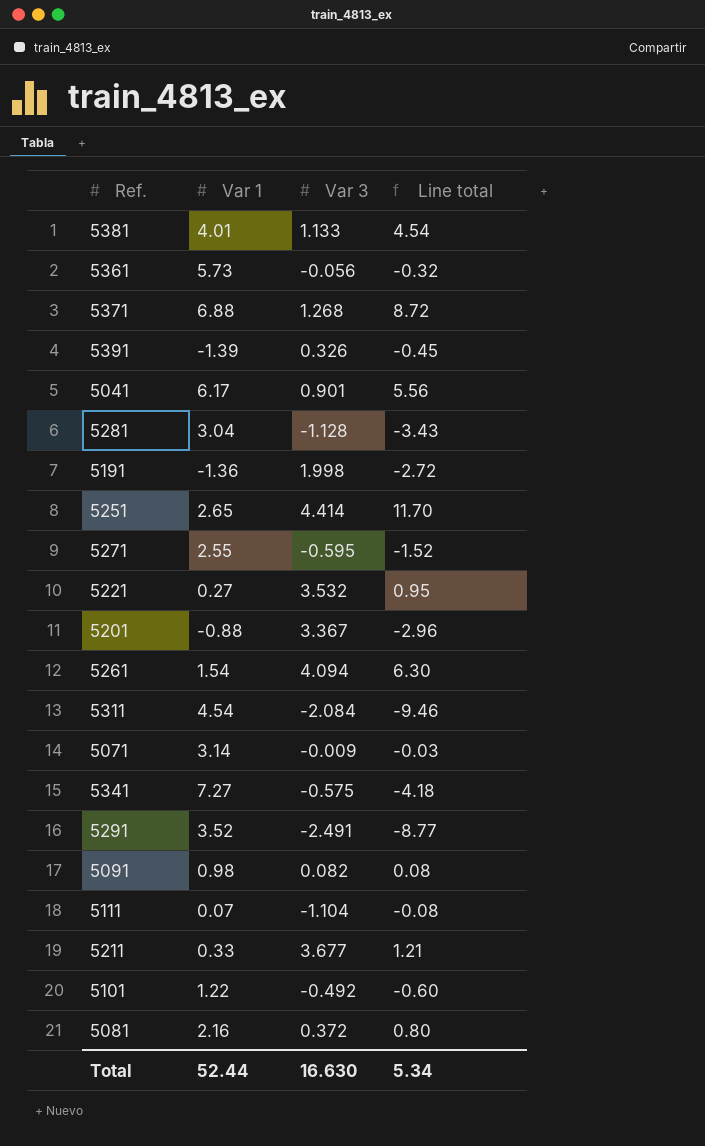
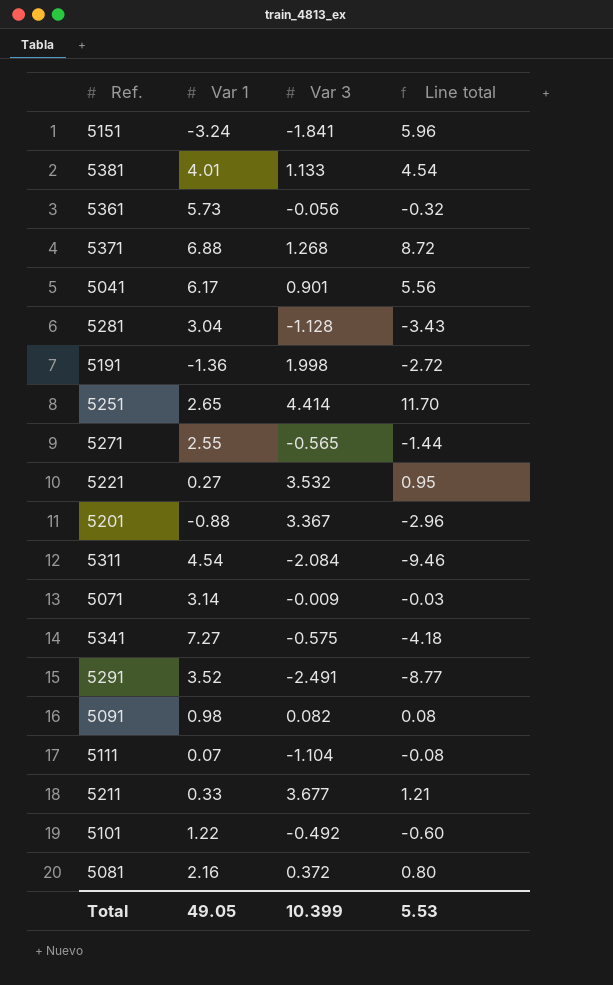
row 5391: -1.39 | 0.326 | -0.45 -> none
row 5261: 1.54 | 4.094 | 6.30 -> none
row 5151: none -> -3.24 | -1.841 | 5.96
5271 | Var 3: -0.595 -> -0.565
5271 | Line total: -1.52 -> -1.44
Total | Var 1: 52.44 -> 49.05
Total | Var 3: 16.630 -> 10.399
Total | Line total: 5.34 -> 5.53

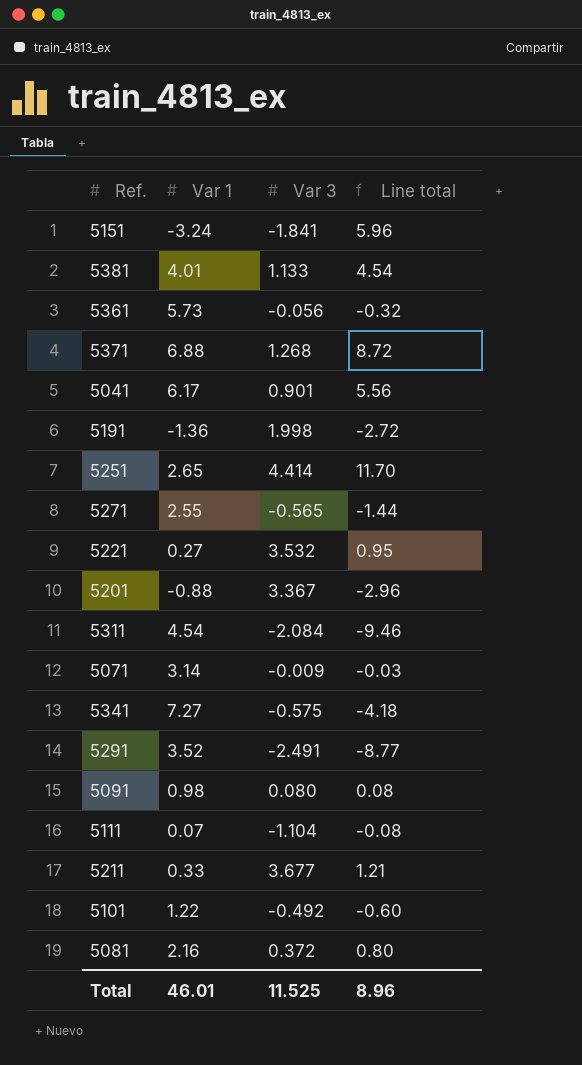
row 5281: 3.04 | -1.128 | -3.43 -> none
5091 | Var 3: 0.082 -> 0.080
Total | Var 1: 49.05 -> 46.01
Total | Var 3: 10.399 -> 11.525
Total | Line total: 5.53 -> 8.96

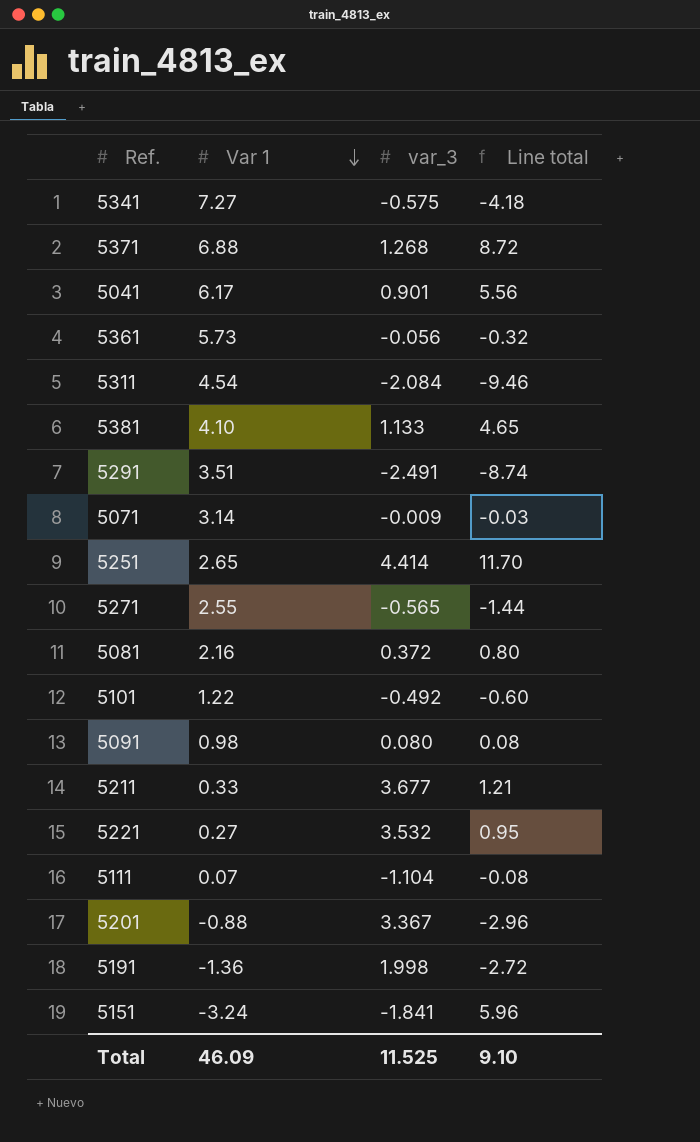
row order: none -> Var 1 descending
column name: Var 3 -> var_3
5381 | Var 1: 4.01 -> 4.10
5381 | Line total: 4.54 -> 4.65
5291 | Var 1: 3.52 -> 3.51
5291 | Line total: -8.77 -> -8.74
Total | Var 1: 46.01 -> 46.09
Total | Line total: 8.96 -> 9.10

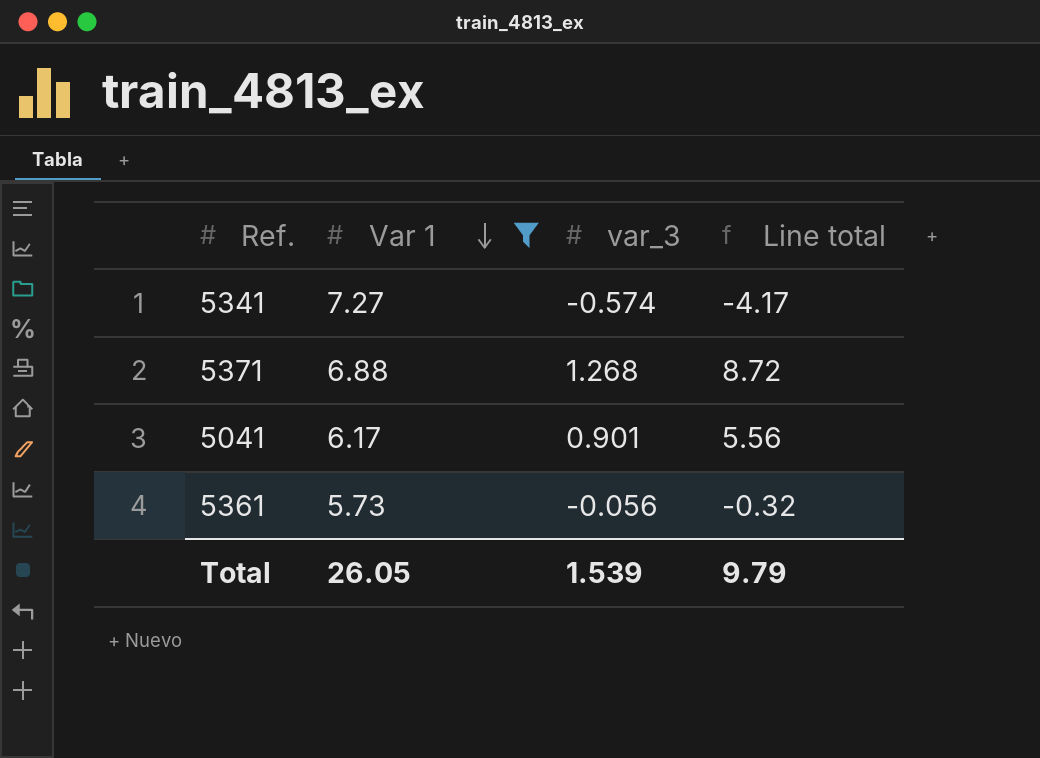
filter: none -> Var 1 >= 5.73
5341 | var_3: -0.575 -> -0.574
5341 | Line total: -4.18 -> -4.17
Total | Var 1: 46.09 -> 26.05
Total | var_3: 11.525 -> 1.539
Total | Line total: 9.10 -> 9.79

